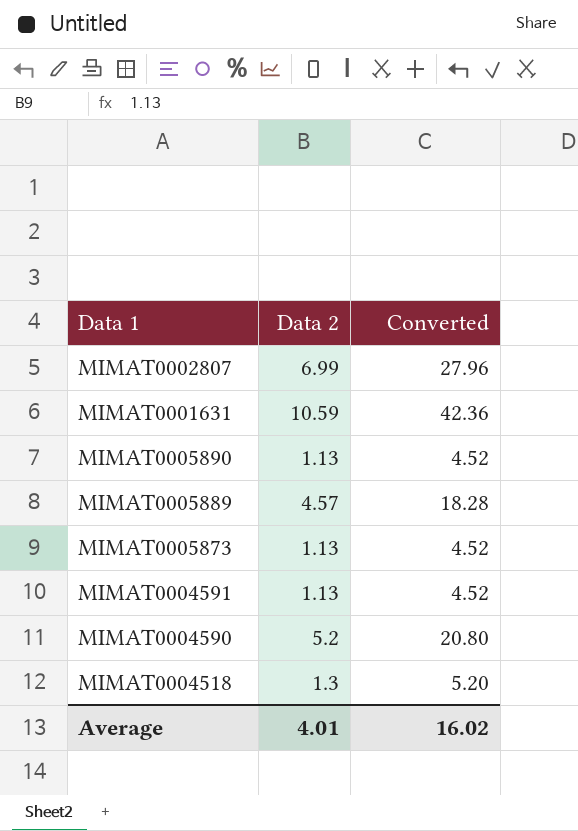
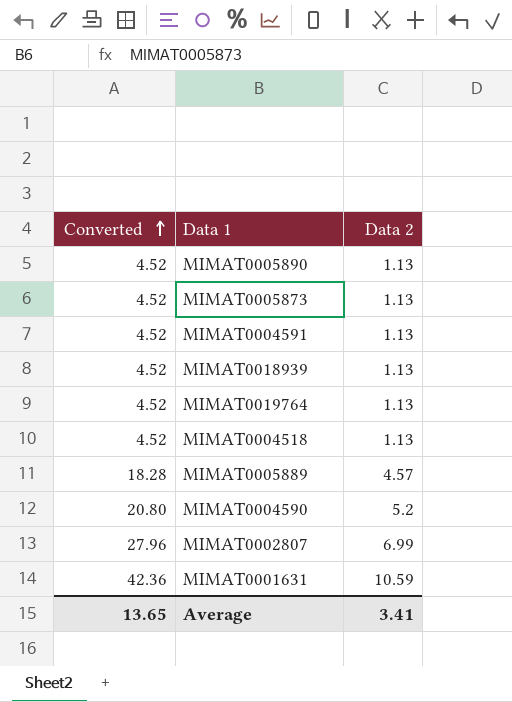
row order: none -> Converted ascending
column Converted | position: 3 -> 1
row MIMAT0018939: none -> 4.52 | 1.13
row MIMAT0019764: none -> 4.52 | 1.13
MIMAT0004518 | Converted: 5.20 -> 4.52
MIMAT0004518 | Data 2: 1.3 -> 1.13
Average | Converted: 16.02 -> 13.65
Average | Data 2: 4.01 -> 3.41

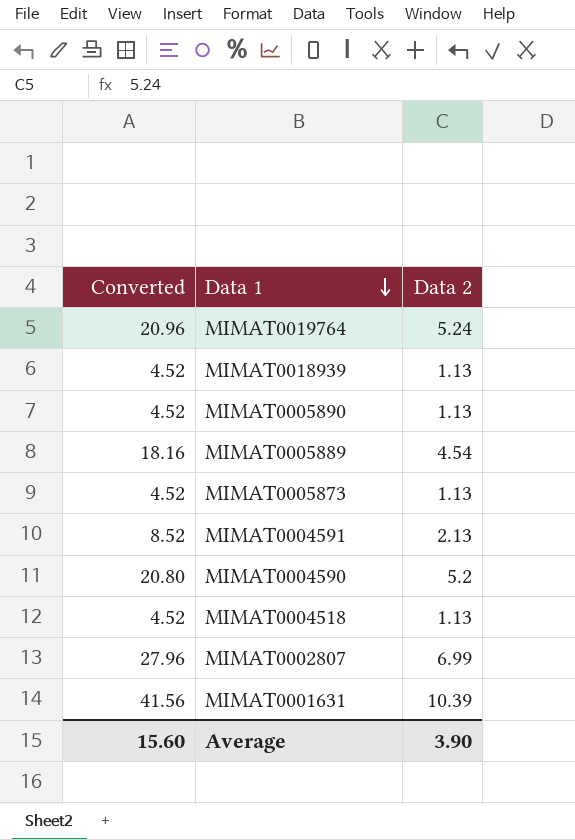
row order: Converted ascending -> Data 1 descending
MIMAT0019764 | Converted: 4.52 -> 20.96
MIMAT0019764 | Data 2: 1.13 -> 5.24
MIMAT0005889 | Converted: 18.28 -> 18.16
MIMAT0005889 | Data 2: 4.57 -> 4.54
MIMAT0004591 | Converted: 4.52 -> 8.52
MIMAT0004591 | Data 2: 1.13 -> 2.13
MIMAT0001631 | Converted: 42.36 -> 41.56
MIMAT0001631 | Data 2: 10.59 -> 10.39
Average | Converted: 13.65 -> 15.60
Average | Data 2: 3.41 -> 3.90

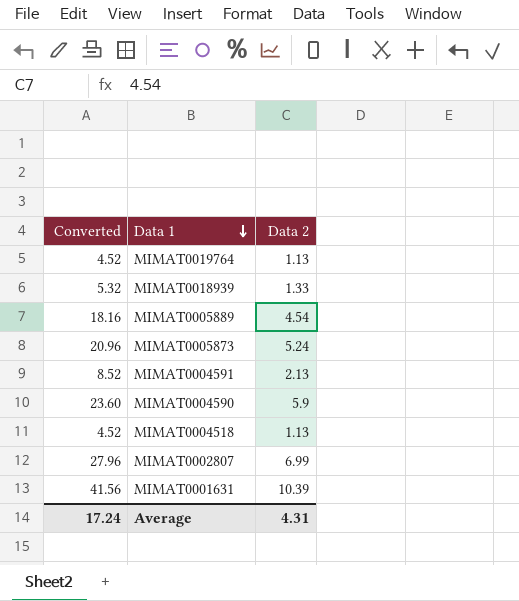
row MIMAT0005890: 4.52 | 1.13 -> none
MIMAT0019764 | Converted: 20.96 -> 4.52
MIMAT0019764 | Data 2: 5.24 -> 1.13
MIMAT0018939 | Converted: 4.52 -> 5.32
MIMAT0018939 | Data 2: 1.13 -> 1.33
MIMAT0005873 | Converted: 4.52 -> 20.96
MIMAT0005873 | Data 2: 1.13 -> 5.24
MIMAT0004590 | Converted: 20.80 -> 23.60
MIMAT0004590 | Data 2: 5.2 -> 5.9
Average | Converted: 15.60 -> 17.24
Average | Data 2: 3.90 -> 4.31

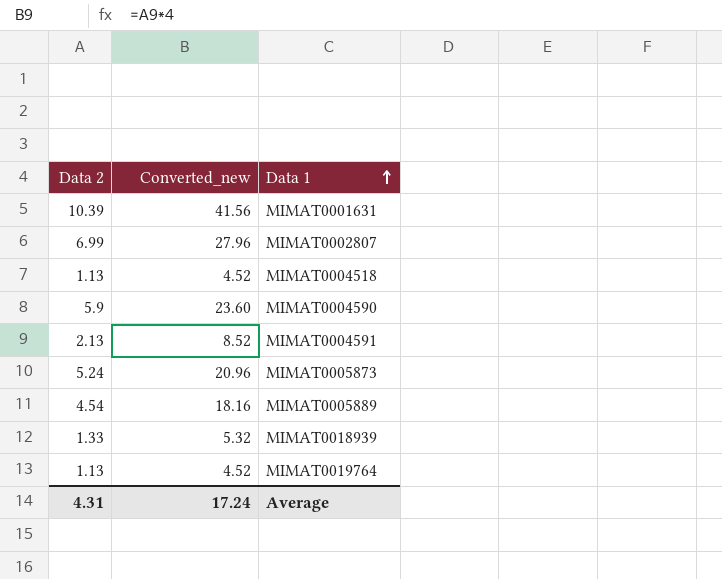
row order: Data 1 descending -> Data 1 ascending
column Data 2 | position: 3 -> 1
column name: Converted -> Converted_new

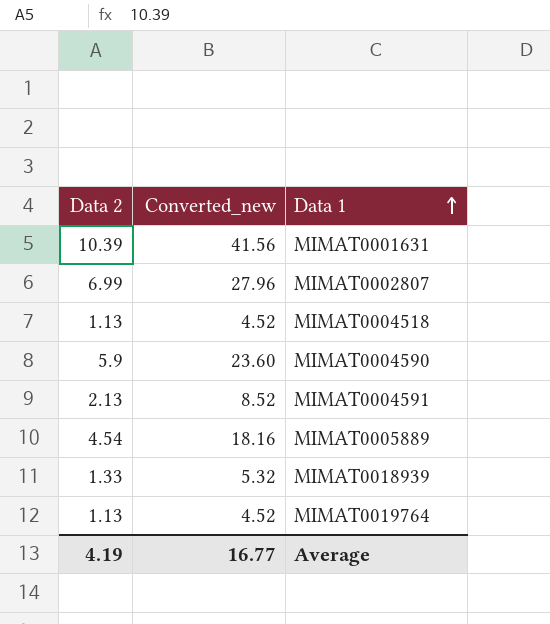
row MIMAT0005873: 5.24 | 20.96 -> none
Average | Data 2: 4.31 -> 4.19
Average | Converted_new: 17.24 -> 16.77

